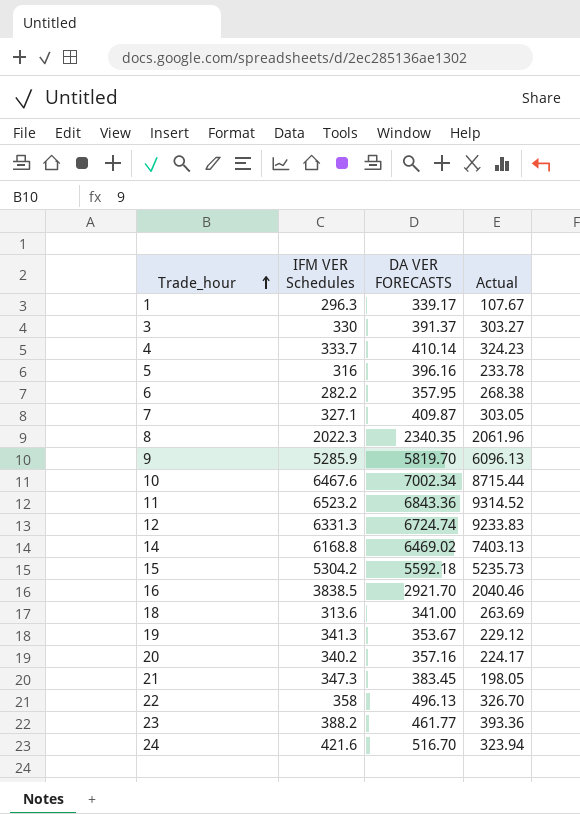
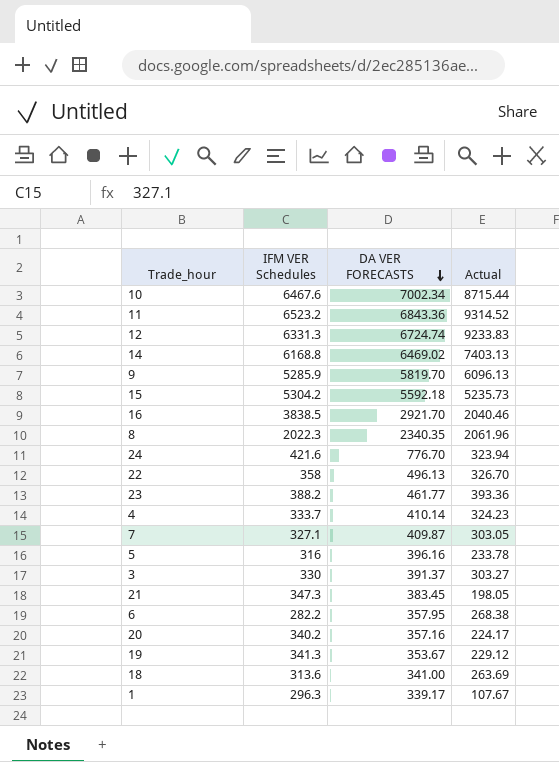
row order: Trade_hour ascending -> DA VER FORECASTS descending
24 | DA VER FORECASTS: 516.70 -> 776.70

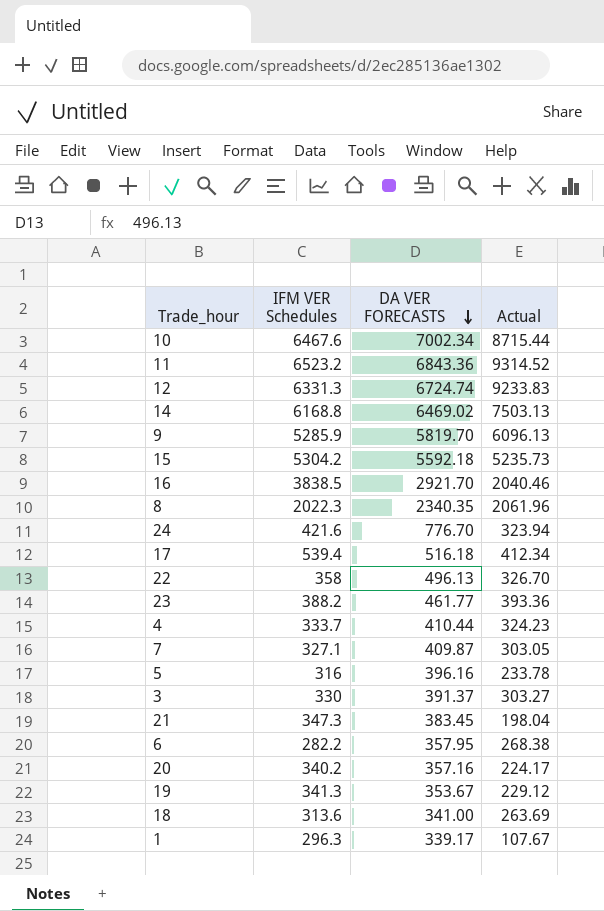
14 | Actual: 7403.13 -> 7503.13
row 17: none -> 539.4 | 516.18 | 412.34
4 | DA VER FORECASTS: 410.14 -> 410.44
21 | Actual: 198.05 -> 198.04

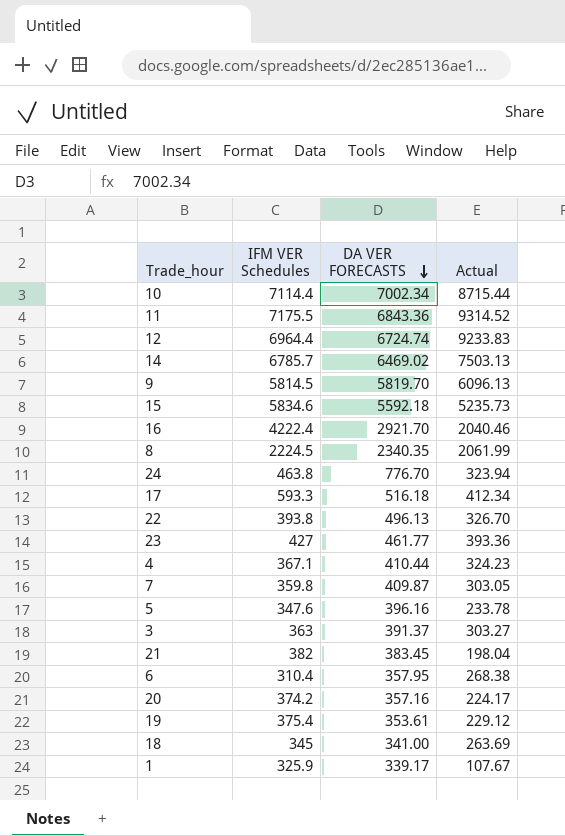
10 | IFM VER Schedules: 6467.6 -> 7114.4
11 | IFM VER Schedules: 6523.2 -> 7175.5
12 | IFM VER Schedules: 6331.3 -> 6964.4
14 | IFM VER Schedules: 6168.8 -> 6785.7
9 | IFM VER Schedules: 5285.9 -> 5814.5
15 | IFM VER Schedules: 5304.2 -> 5834.6
16 | IFM VER Schedules: 3838.5 -> 4222.4
8 | IFM VER Schedules: 2022.3 -> 2224.5
8 | Actual: 2061.96 -> 2061.99
24 | IFM VER Schedules: 421.6 -> 463.8
17 | IFM VER Schedules: 539.4 -> 593.3
22 | IFM VER Schedules: 358 -> 393.8
23 | IFM VER Schedules: 388.2 -> 427
4 | IFM VER Schedules: 333.7 -> 367.1
7 | IFM VER Schedules: 327.1 -> 359.8
5 | IFM VER Schedules: 316 -> 347.6
3 | IFM VER Schedules: 330 -> 363
21 | IFM VER Schedules: 347.3 -> 382
6 | IFM VER Schedules: 282.2 -> 310.4
20 | IFM VER Schedules: 340.2 -> 374.2
19 | IFM VER Schedules: 341.3 -> 375.4
19 | DA VER FORECASTS: 353.67 -> 353.61
18 | IFM VER Schedules: 313.6 -> 345
1 | IFM VER Schedules: 296.3 -> 325.9

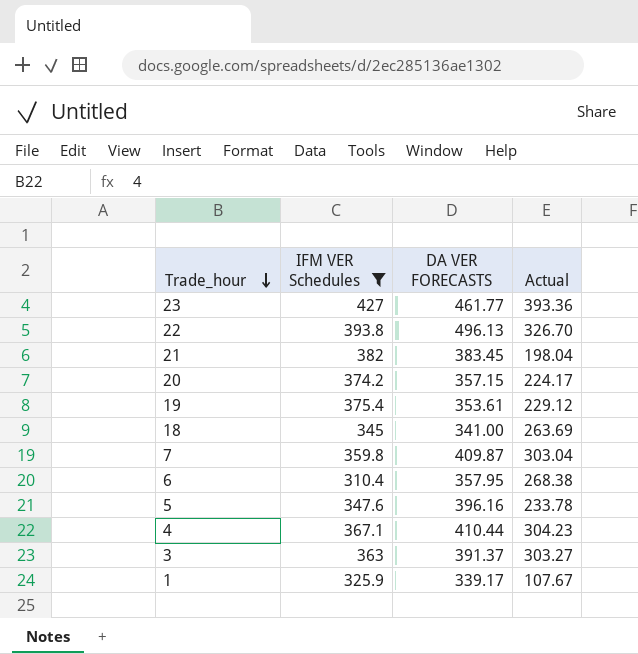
filter: none -> IFM VER Schedules <= 427
row order: DA VER FORECASTS descending -> Trade_hour descending
20 | DA VER FORECASTS: 357.16 -> 357.15
7 | Actual: 303.05 -> 303.04
4 | Actual: 324.23 -> 304.23

